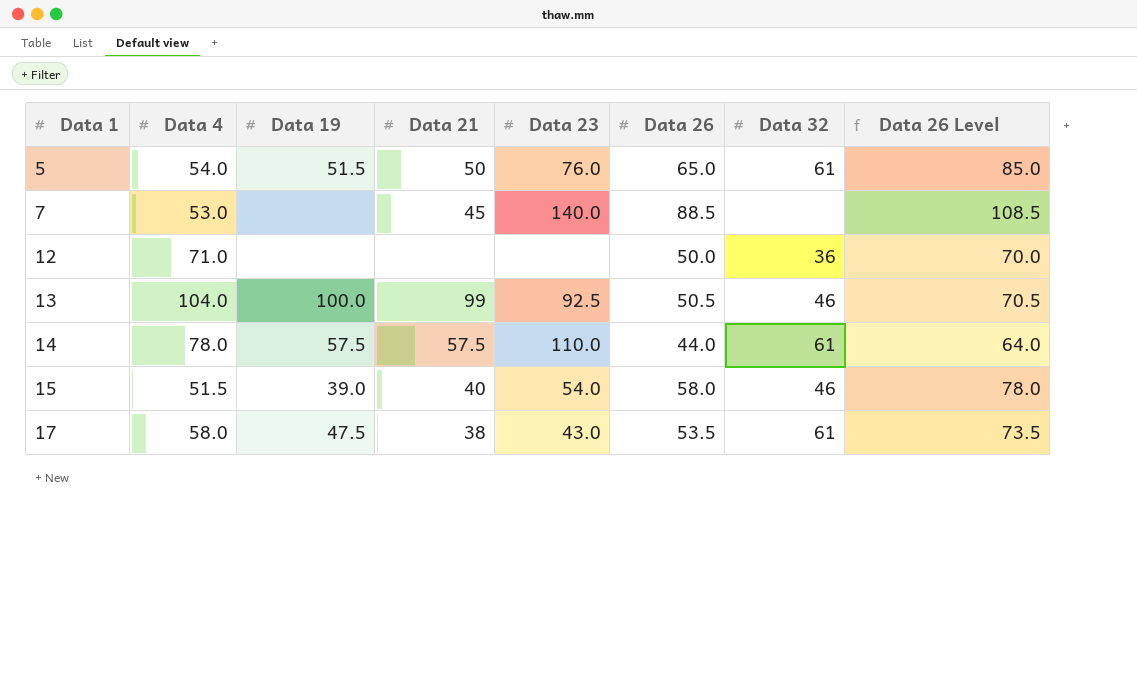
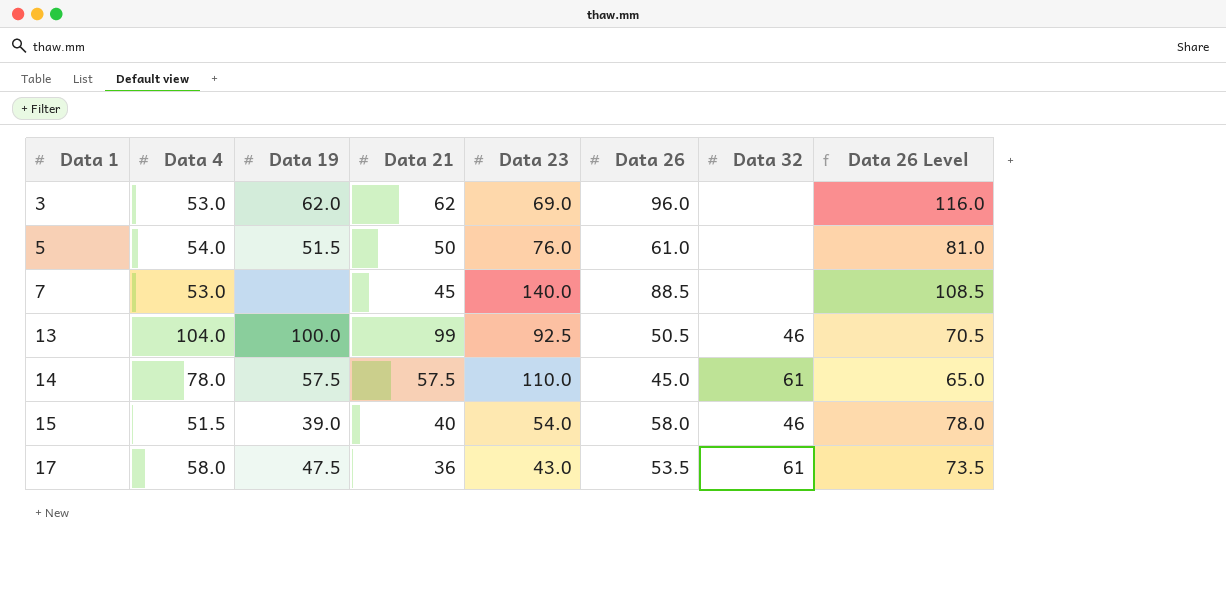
row 12: 71.0 | none | none | none | 50.0 | 36 | 70.0 -> none
row 3: none -> 53.0 | 62.0 | 62 | 69.0 | 96.0 | none | 116.0
5 | Data 26: 65.0 -> 61.0
5 | Data 32: 61 -> none
5 | Data 26 Level: 85.0 -> 81.0
14 | Data 26: 44.0 -> 45.0
14 | Data 26 Level: 64.0 -> 65.0
17 | Data 21: 38 -> 36

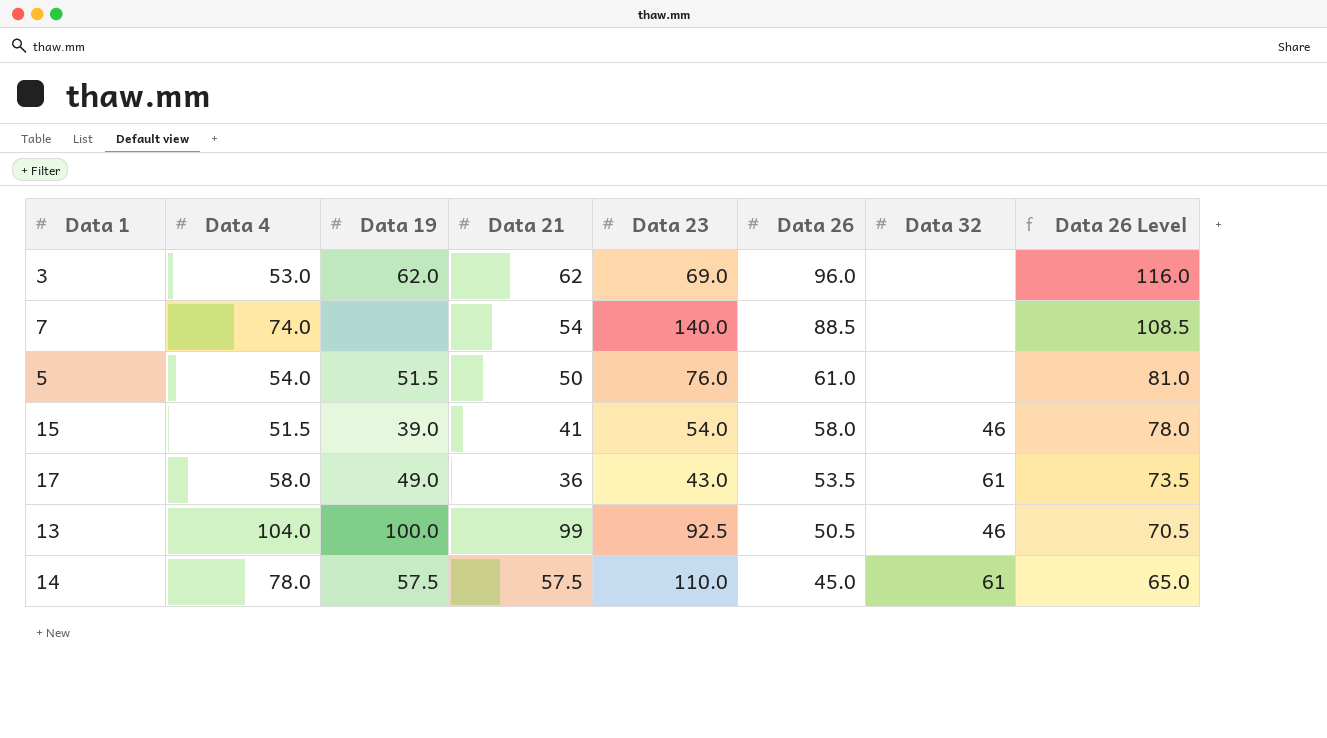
row order: Data 1 ascending -> Data 26 descending
7 | Data 4: 53.0 -> 74.0
7 | Data 21: 45 -> 54
15 | Data 21: 40 -> 41
17 | Data 19: 47.5 -> 49.0

